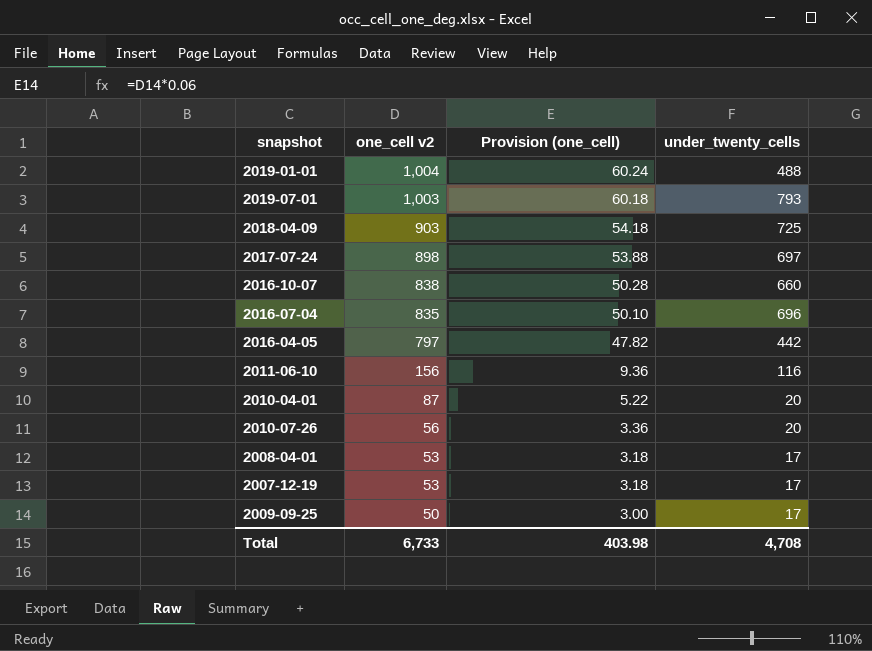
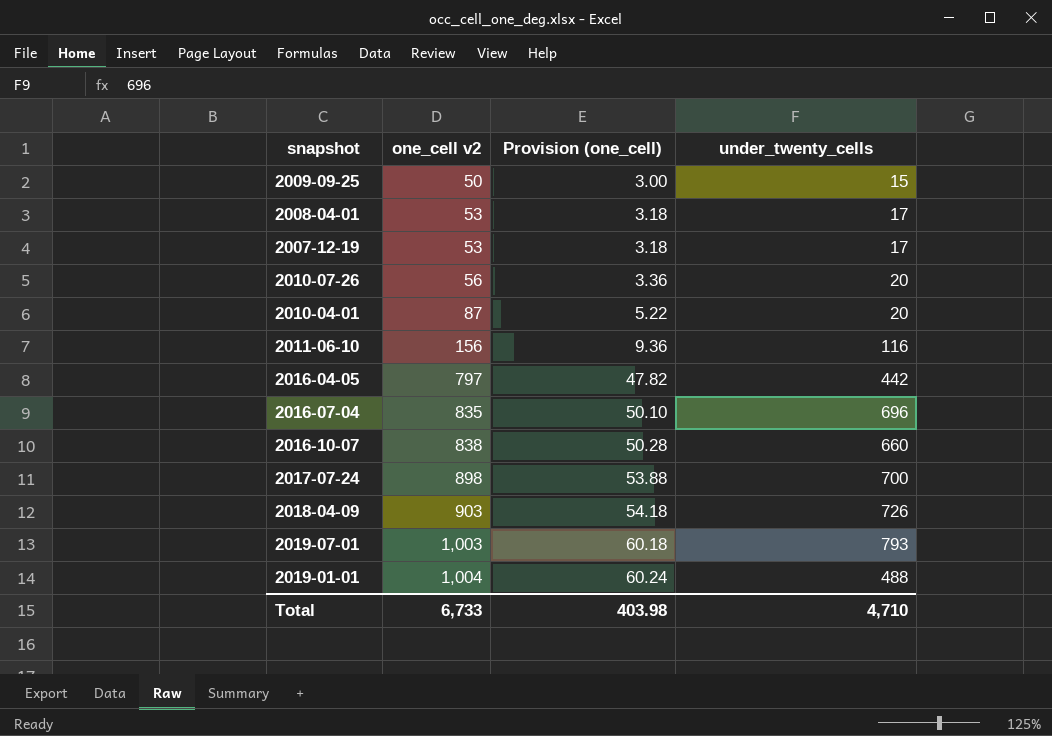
row order: one_cell v2 descending -> one_cell v2 ascending
2009-09-25 | under_twenty_cells: 17 -> 15
2017-07-24 | under_twenty_cells: 697 -> 700
2018-04-09 | under_twenty_cells: 725 -> 726
Total | under_twenty_cells: 4,708 -> 4,710

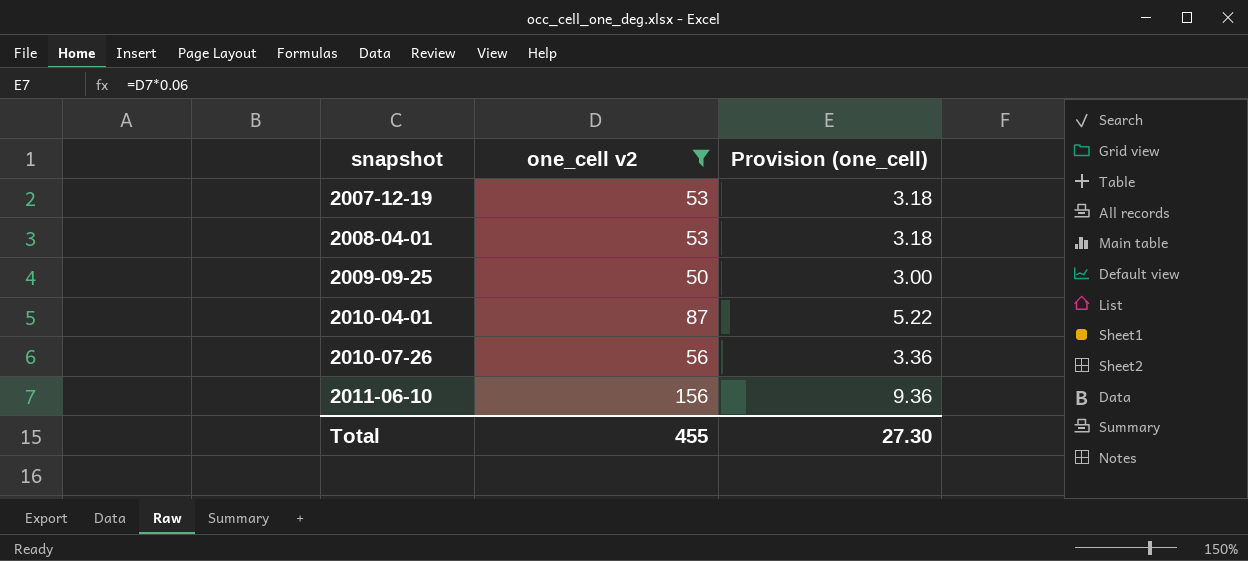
filter: none -> one_cell v2 <= 156
row order: one_cell v2 ascending -> snapshot ascending
column under_twenty_cells | position: 4 -> none
Total | one_cell v2: 6,733 -> 455
Total | Provision (one_cell): 403.98 -> 27.30

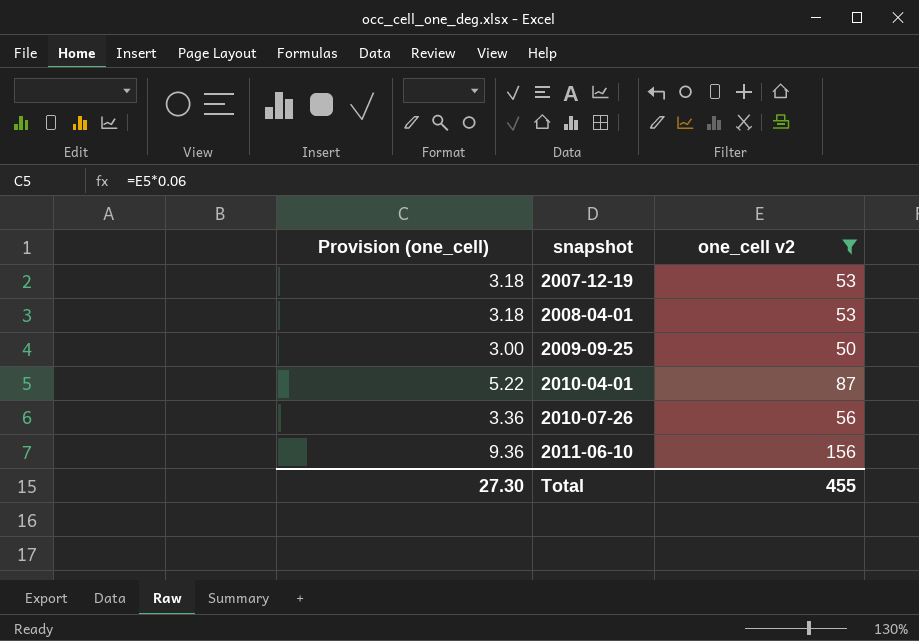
column Provision (one_cell) | position: 3 -> 1

